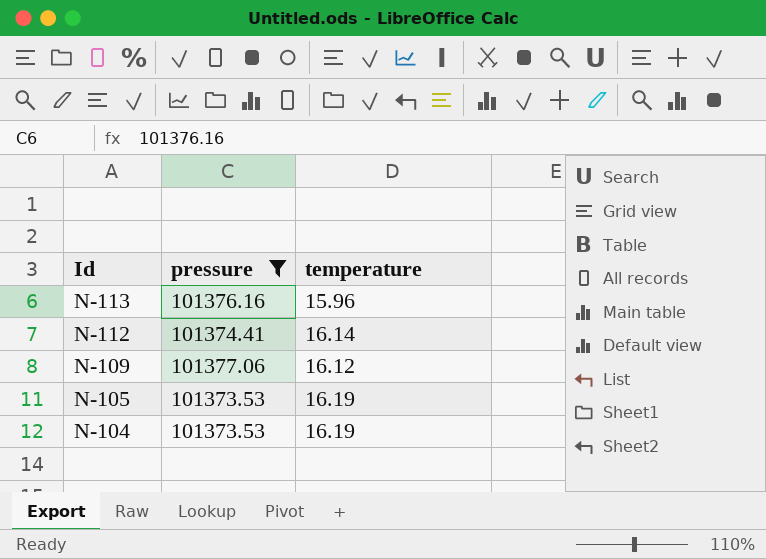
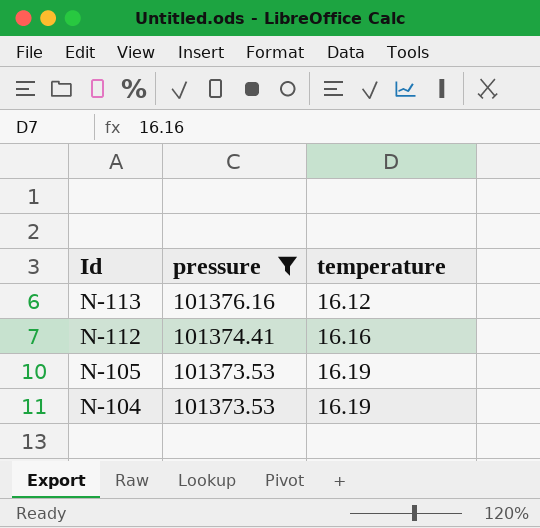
row N-109: 101377.06 | 16.12 -> none
N-113 | temperature: 15.96 -> 16.12
N-112 | temperature: 16.14 -> 16.16

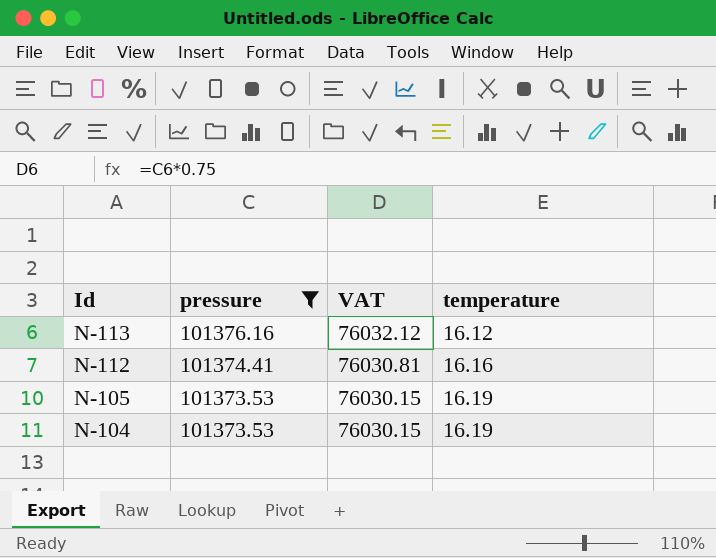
column VAT | formula: none -> [pressure] * 0.75

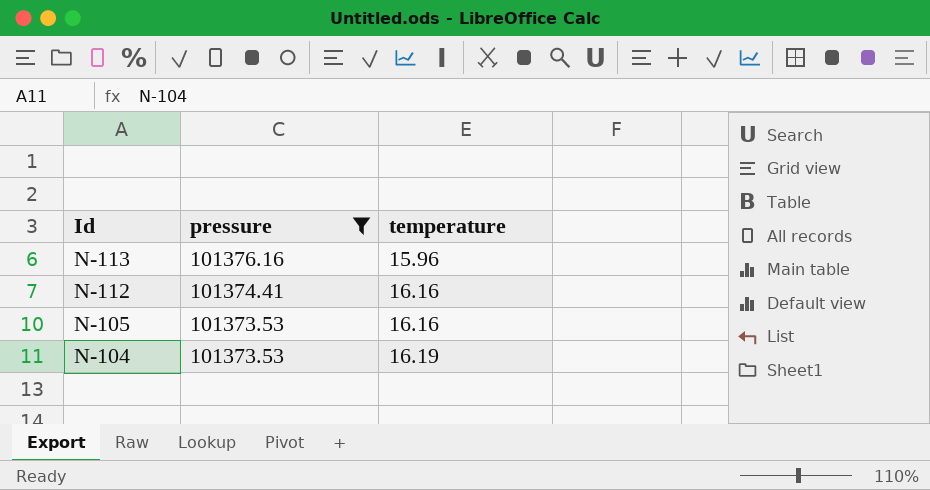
column VAT | formula: [pressure] * 0.75 -> none
N-113 | temperature: 16.12 -> 15.96
N-105 | temperature: 16.19 -> 16.16

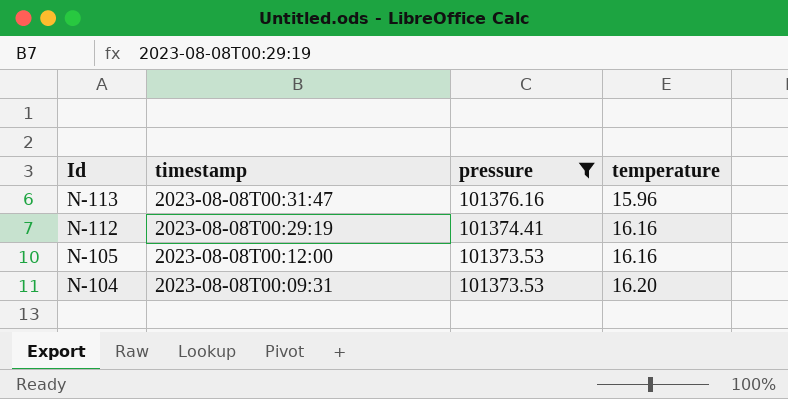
column timestamp | position: none -> 2
N-104 | temperature: 16.19 -> 16.20

